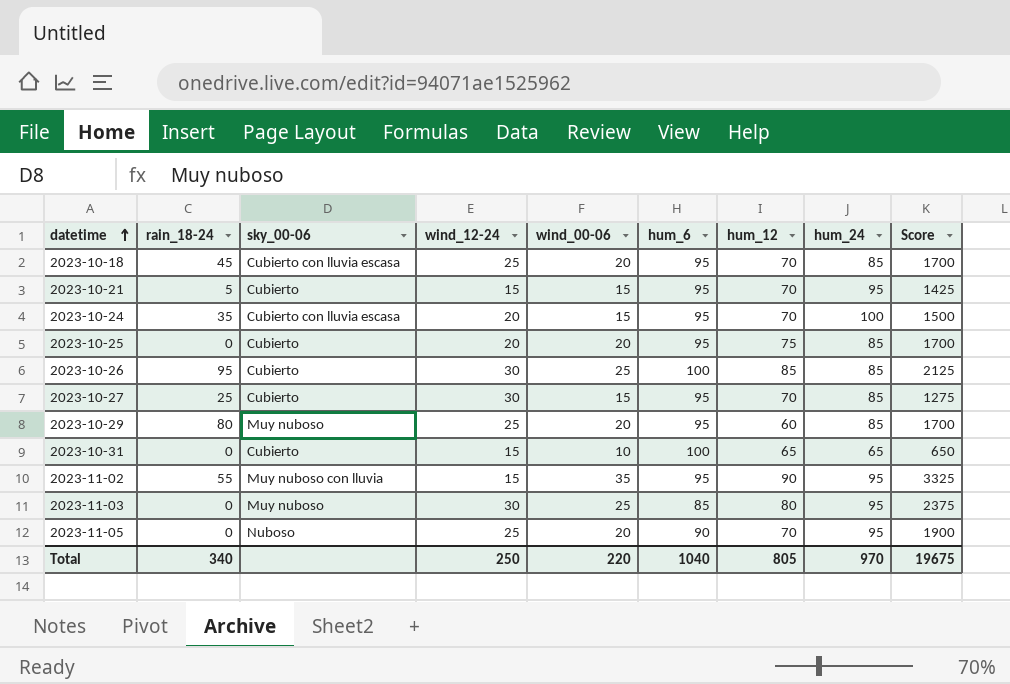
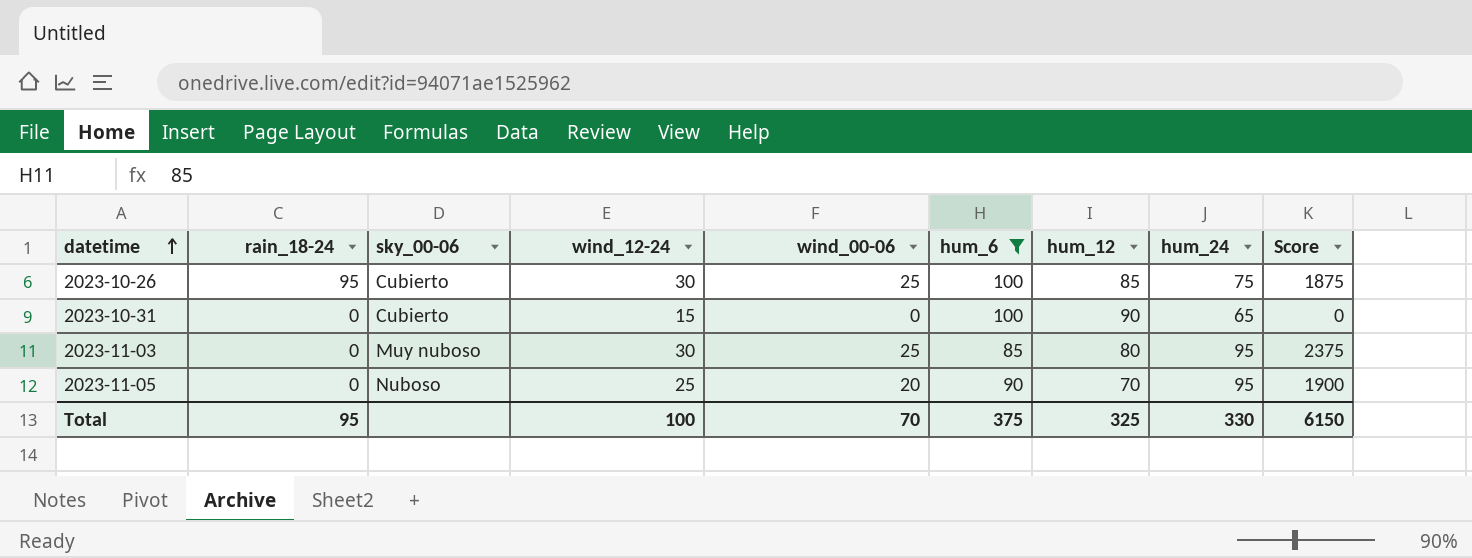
filter: none -> hum_6 != 95
2023-10-26 | hum_24: 85 -> 75
2023-10-26 | Score: 2125 -> 1875
2023-10-31 | wind_00-06: 10 -> 0
2023-10-31 | hum_12: 65 -> 90
2023-10-31 | Score: 650 -> 0
Total | rain_18-24: 340 -> 95
Total | wind_12-24: 250 -> 100
Total | wind_00-06: 220 -> 70
Total | hum_6: 1040 -> 375
Total | hum_12: 805 -> 325
Total | hum_24: 970 -> 330
Total | Score: 19675 -> 6150

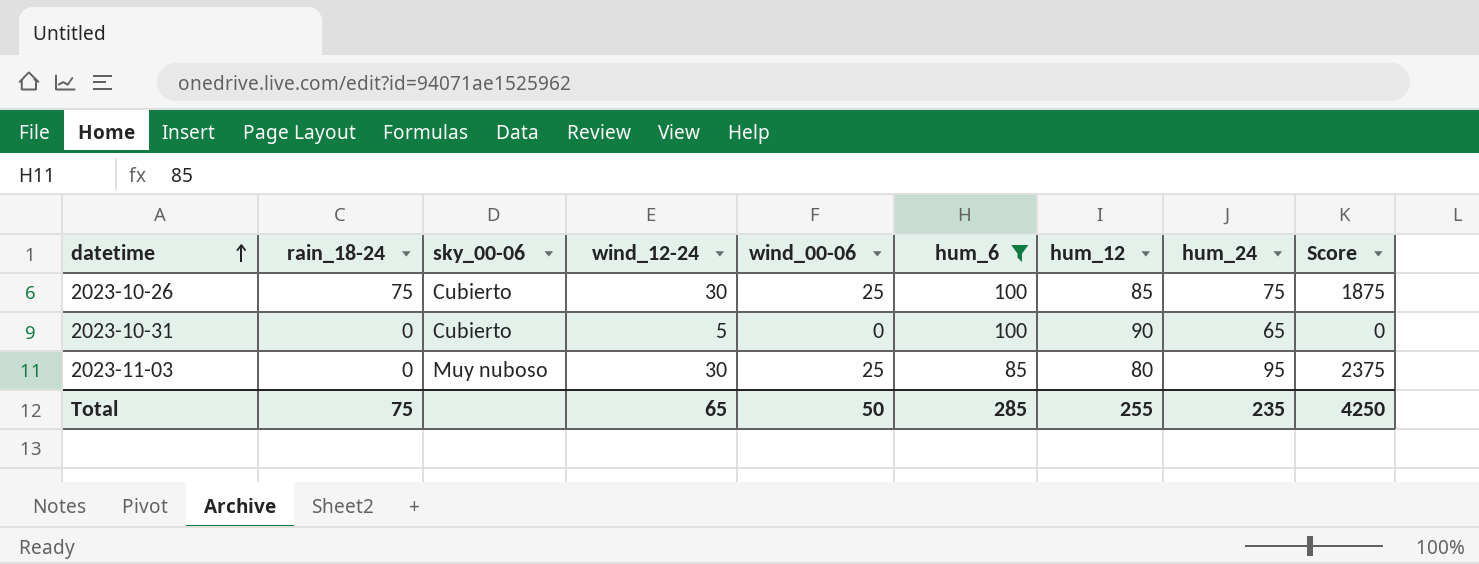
row 2023-11-05: 0 | Nuboso | 25 | 20 | 90 | 70 | 95 | 1900 -> none
2023-10-26 | rain_18-24: 95 -> 75
2023-10-31 | wind_12-24: 15 -> 5
Total | rain_18-24: 95 -> 75
Total | wind_12-24: 100 -> 65
Total | wind_00-06: 70 -> 50
Total | hum_6: 375 -> 285
Total | hum_12: 325 -> 255
Total | hum_24: 330 -> 235
Total | Score: 6150 -> 4250

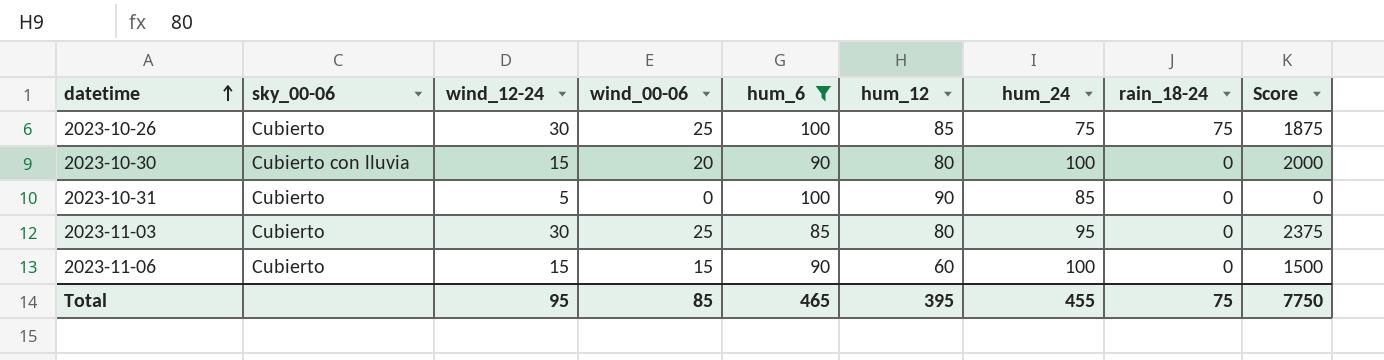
column rain_18-24 | position: 2 -> 8
row 2023-10-30: none -> Cubierto con lluvia | 15 | 20 | 90 | 80 | 100 | 0 | 2000
2023-10-31 | hum_24: 65 -> 85
2023-11-03 | sky_00-06: Muy nuboso -> Cubierto
row 2023-11-06: none -> Cubierto | 15 | 15 | 90 | 60 | 100 | 0 | 1500
Total | wind_12-24: 65 -> 95
Total | wind_00-06: 50 -> 85
Total | hum_6: 285 -> 465
Total | hum_12: 255 -> 395
Total | hum_24: 235 -> 455
Total | Score: 4250 -> 7750

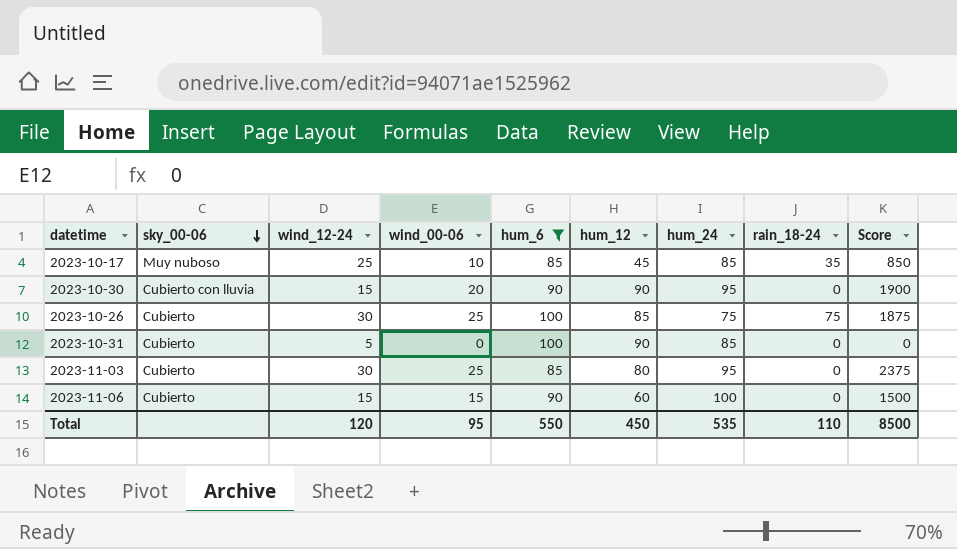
row order: datetime ascending -> sky_00-06 descending
row 2023-10-17: none -> Muy nuboso | 25 | 10 | 85 | 45 | 85 | 35 | 850
2023-10-30 | hum_12: 80 -> 90
2023-10-30 | hum_24: 100 -> 95
2023-10-30 | Score: 2000 -> 1900
Total | wind_12-24: 95 -> 120
Total | wind_00-06: 85 -> 95
Total | hum_6: 465 -> 550
Total | hum_12: 395 -> 450
Total | hum_24: 455 -> 535
Total | rain_18-24: 75 -> 110
Total | Score: 7750 -> 8500

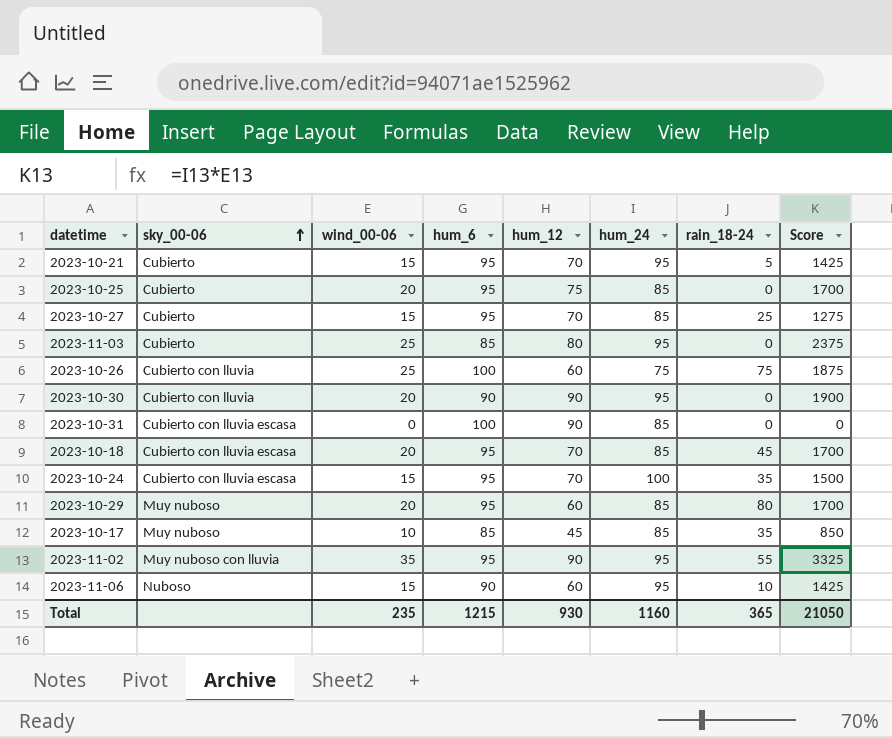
filter: hum_6 != 95 -> none
row order: sky_00-06 descending -> sky_00-06 ascending
column wind_12-24 | position: 3 -> none
2023-10-26 | sky_00-06: Cubierto -> Cubierto con lluvia
2023-10-26 | hum_12: 85 -> 60
2023-10-31 | sky_00-06: Cubierto -> Cubierto con lluvia escasa
2023-11-06 | sky_00-06: Cubierto -> Nuboso
2023-11-06 | hum_24: 100 -> 95
2023-11-06 | rain_18-24: 0 -> 10
2023-11-06 | Score: 1500 -> 1425
Total | wind_00-06: 95 -> 235
Total | hum_6: 550 -> 1215
Total | hum_12: 450 -> 930
Total | hum_24: 535 -> 1160
Total | rain_18-24: 110 -> 365
Total | Score: 8500 -> 21050

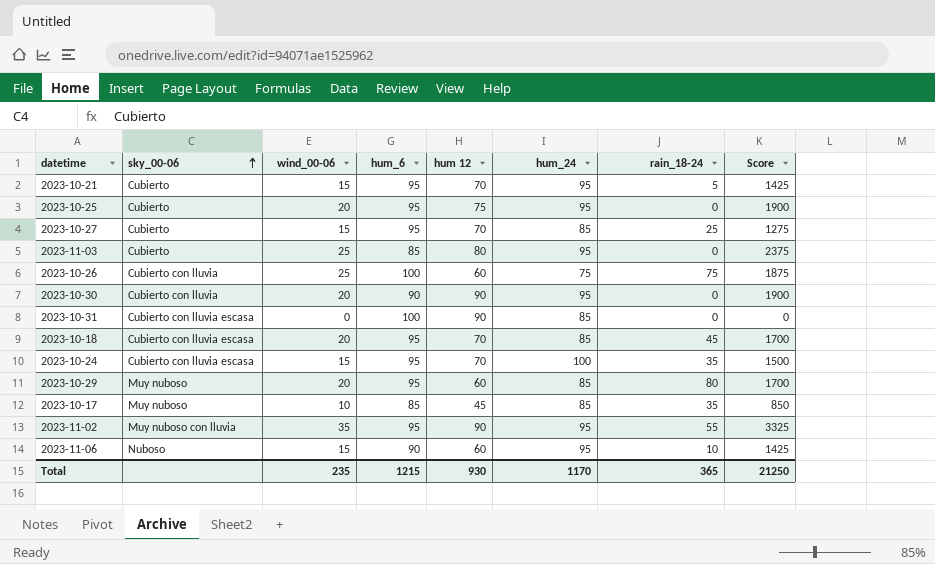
column name: hum_12 -> hum 12
2023-10-25 | hum_24: 85 -> 95
2023-10-25 | Score: 1700 -> 1900
Total | hum_24: 1160 -> 1170
Total | Score: 21050 -> 21250

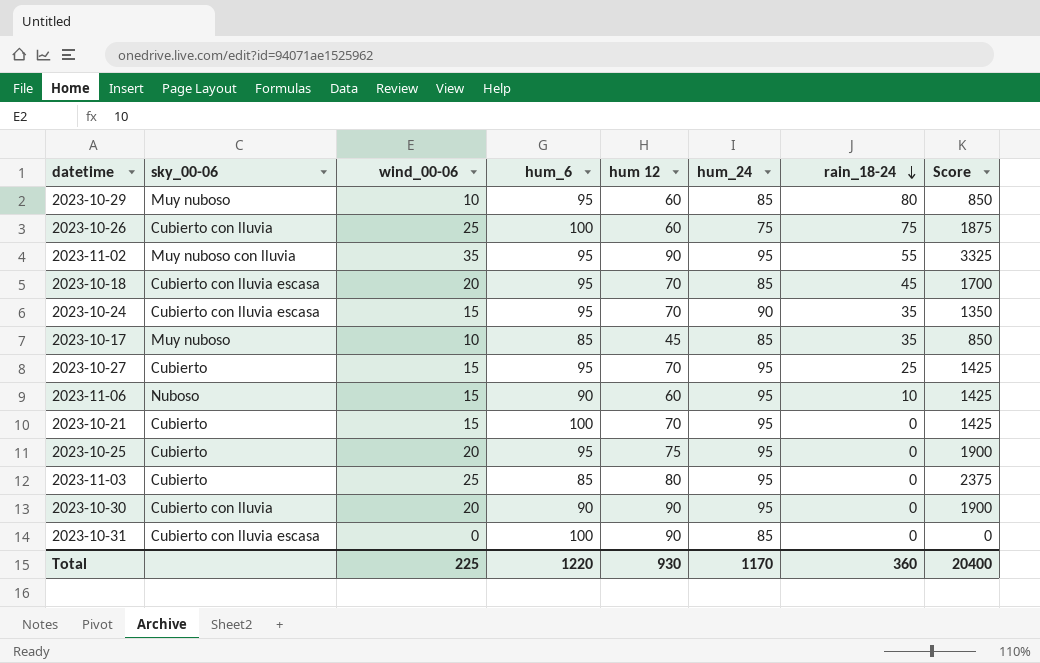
row order: sky_00-06 ascending -> rain_18-24 descending
2023-10-29 | wind_00-06: 20 -> 10
2023-10-29 | Score: 1700 -> 850
2023-10-24 | hum_24: 100 -> 90
2023-10-24 | Score: 1500 -> 1350
2023-10-27 | hum_24: 85 -> 95
2023-10-27 | Score: 1275 -> 1425
2023-10-21 | hum_6: 95 -> 100
2023-10-21 | rain_18-24: 5 -> 0
Total | wind_00-06: 235 -> 225
Total | hum_6: 1215 -> 1220
Total | rain_18-24: 365 -> 360
Total | Score: 21250 -> 20400

